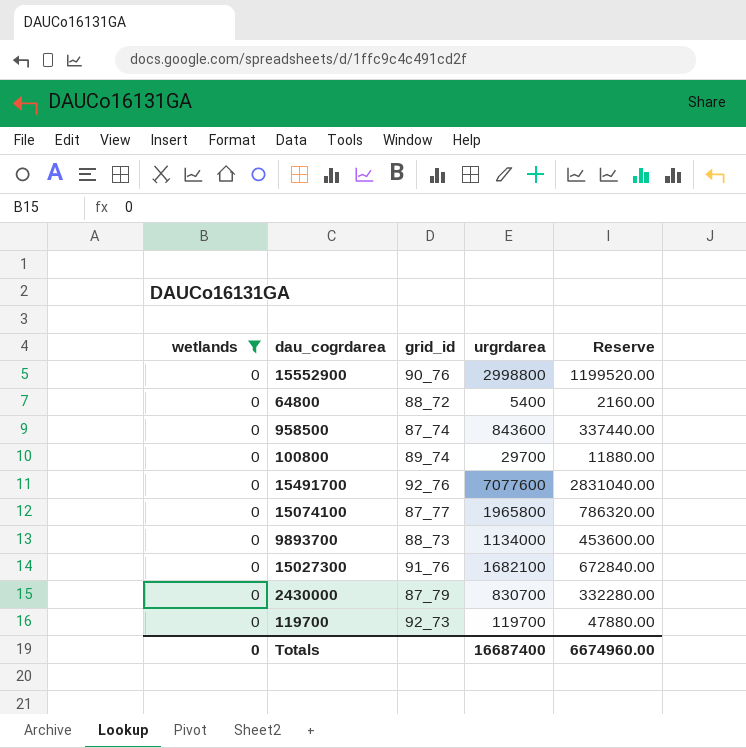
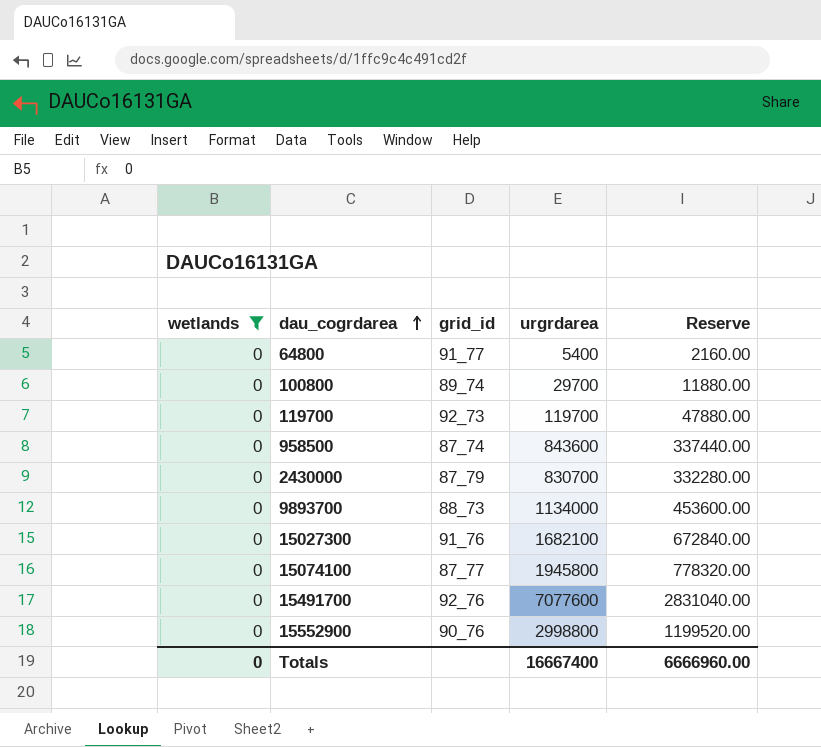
row order: none -> dau_cogrdarea ascending
64800 | grid_id: 88_72 -> 91_77
15074100 | urgrdarea: 1965800 -> 1945800
15074100 | Reserve: 786320.00 -> 778320.00
Totals | urgrdarea: 16687400 -> 16667400
Totals | Reserve: 6674960.00 -> 6666960.00

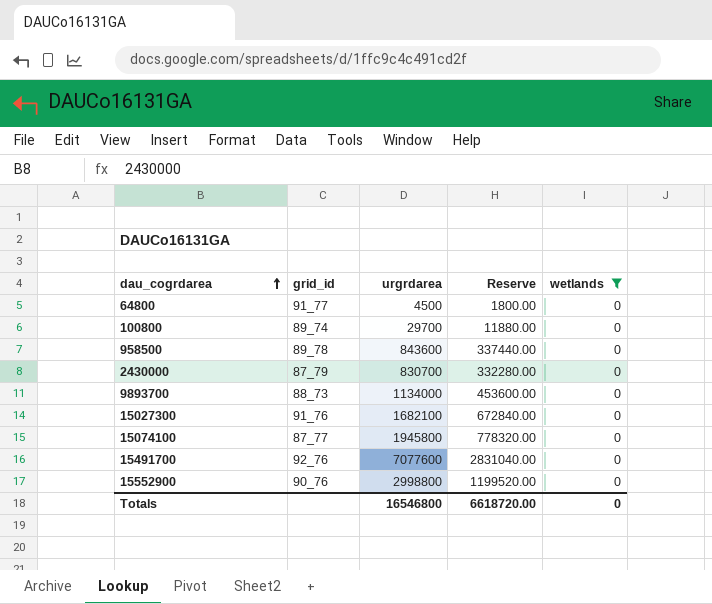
column wetlands | position: 1 -> 5
row 119700: 0 | 92_73 | 119700 | 47880.00 -> none
64800 | urgrdarea: 5400 -> 4500
64800 | Reserve: 2160.00 -> 1800.00
958500 | grid_id: 87_74 -> 89_78
Totals | urgrdarea: 16667400 -> 16546800
Totals | Reserve: 6666960.00 -> 6618720.00

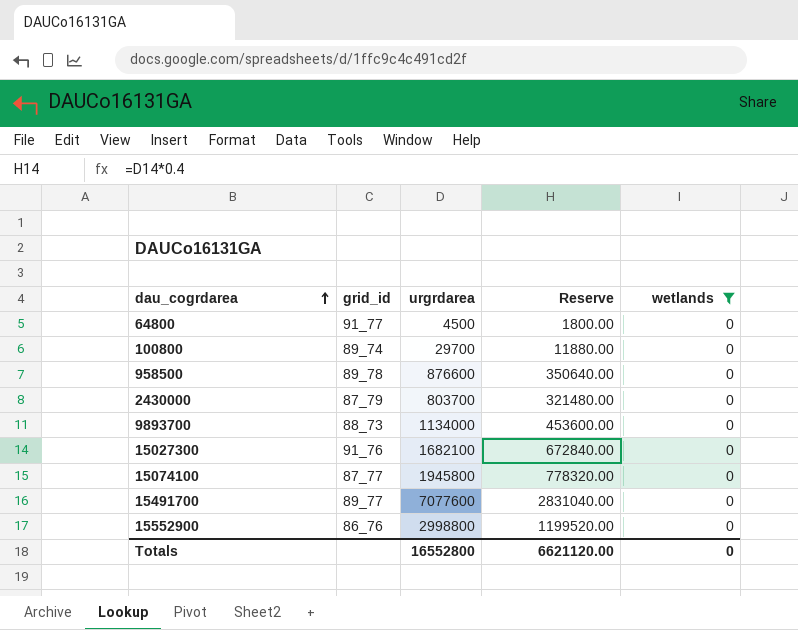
958500 | urgrdarea: 843600 -> 876600
958500 | Reserve: 337440.00 -> 350640.00
2430000 | urgrdarea: 830700 -> 803700
2430000 | Reserve: 332280.00 -> 321480.00
15491700 | grid_id: 92_76 -> 89_77
15552900 | grid_id: 90_76 -> 86_76
Totals | urgrdarea: 16546800 -> 16552800
Totals | Reserve: 6618720.00 -> 6621120.00

